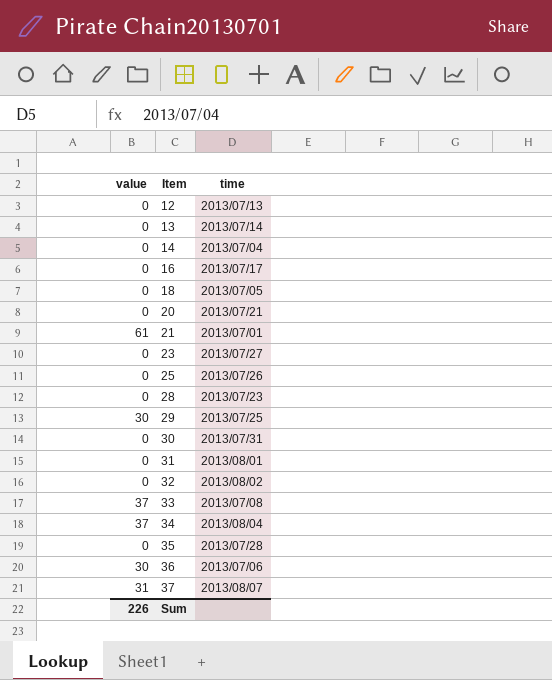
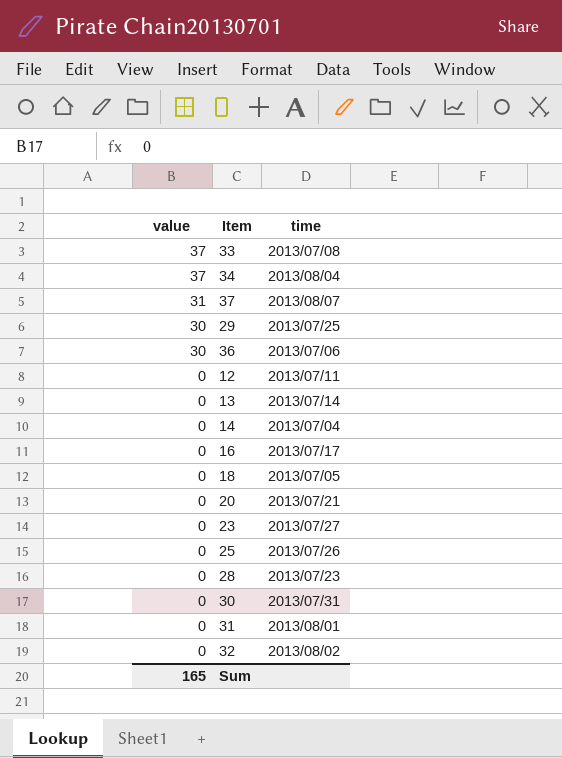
row order: Item ascending -> value descending
row 21: 61 | 2013/07/01 -> none
row 35: 0 | 2013/07/28 -> none
12 | time: 2013/07/13 -> 2013/07/11
Sum | value: 226 -> 165

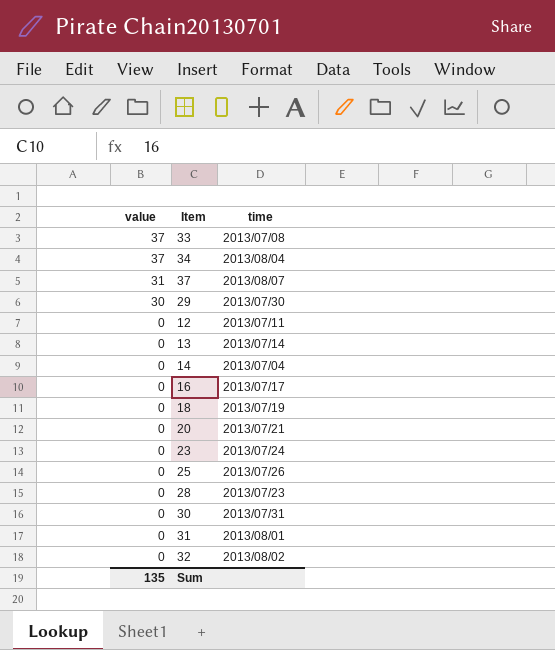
row 36: 30 | 2013/07/06 -> none
29 | time: 2013/07/25 -> 2013/07/30
18 | time: 2013/07/05 -> 2013/07/19
23 | time: 2013/07/27 -> 2013/07/24
Sum | value: 165 -> 135

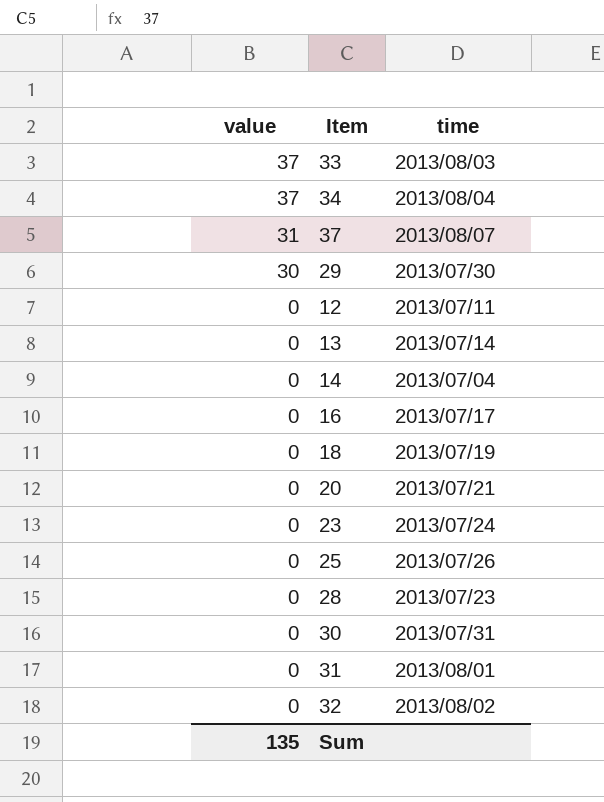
33 | time: 2013/07/08 -> 2013/08/03

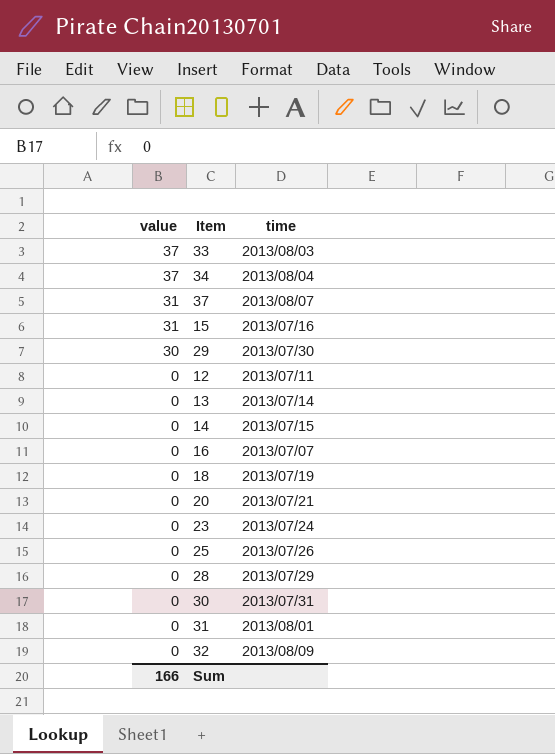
row 15: none -> 31 | 2013/07/16
14 | time: 2013/07/04 -> 2013/07/15
16 | time: 2013/07/17 -> 2013/07/07
28 | time: 2013/07/23 -> 2013/07/29
32 | time: 2013/08/02 -> 2013/08/09
Sum | value: 135 -> 166

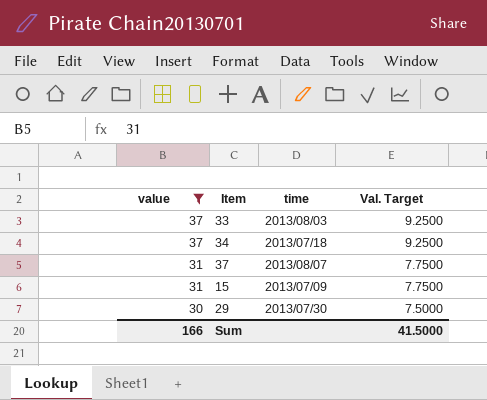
filter: none -> value != 0
column Val. Target | formula: none -> [value] * 0.25
34 | time: 2013/08/04 -> 2013/07/18
15 | time: 2013/07/16 -> 2013/07/09

